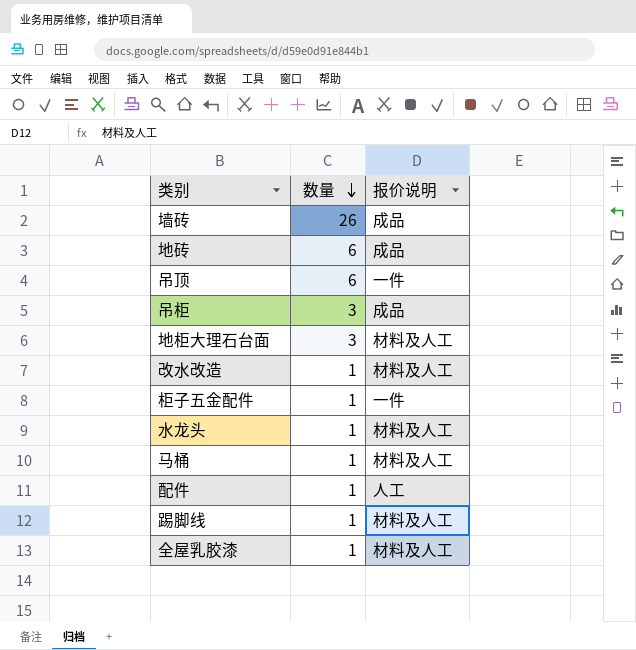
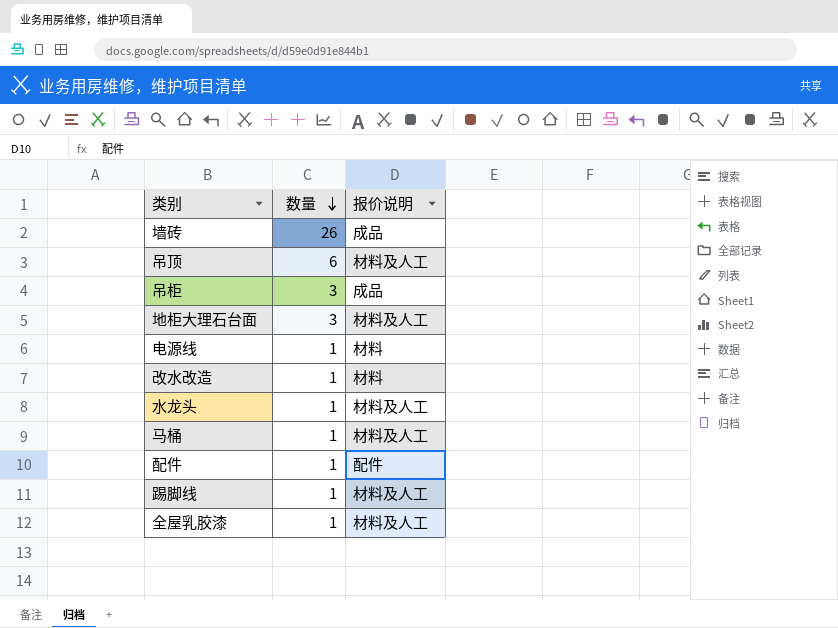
row 地砖: 6 | 成品 -> none
row 柜子五金配件: 1 | 一件 -> none
吊顶 | 报价说明: 一件 -> 材料及人工
row 电源线: none -> 1 | 材料
改水改造 | 报价说明: 材料及人工 -> 材料
配件 | 报价说明: 人工 -> 配件

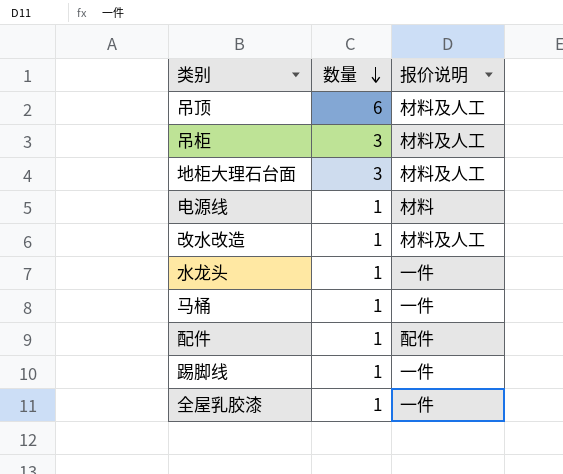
row 墙砖: 26 | 成品 -> none
吊柜 | 报价说明: 成品 -> 材料及人工
改水改造 | 报价说明: 材料 -> 材料及人工
水龙头 | 报价说明: 材料及人工 -> 一件
马桶 | 报价说明: 材料及人工 -> 一件
踢脚线 | 报价说明: 材料及人工 -> 一件
全屋乳胶漆 | 报价说明: 材料及人工 -> 一件

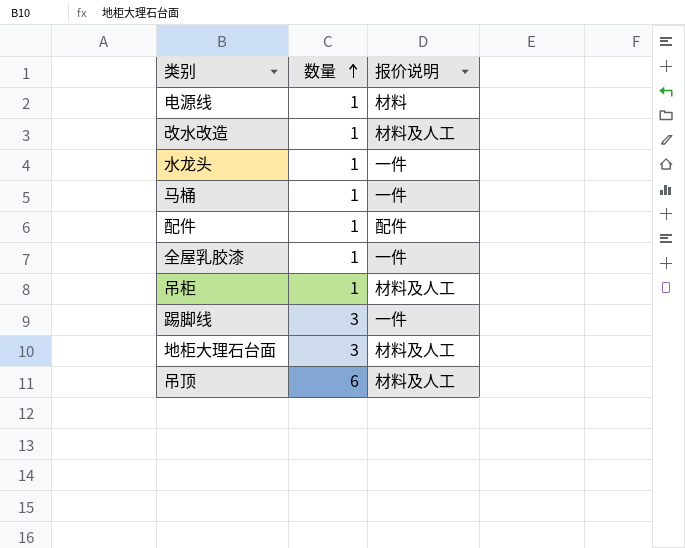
row order: 数量 descending -> 数量 ascending
吊柜 | 数量: 3 -> 1
踢脚线 | 数量: 1 -> 3

